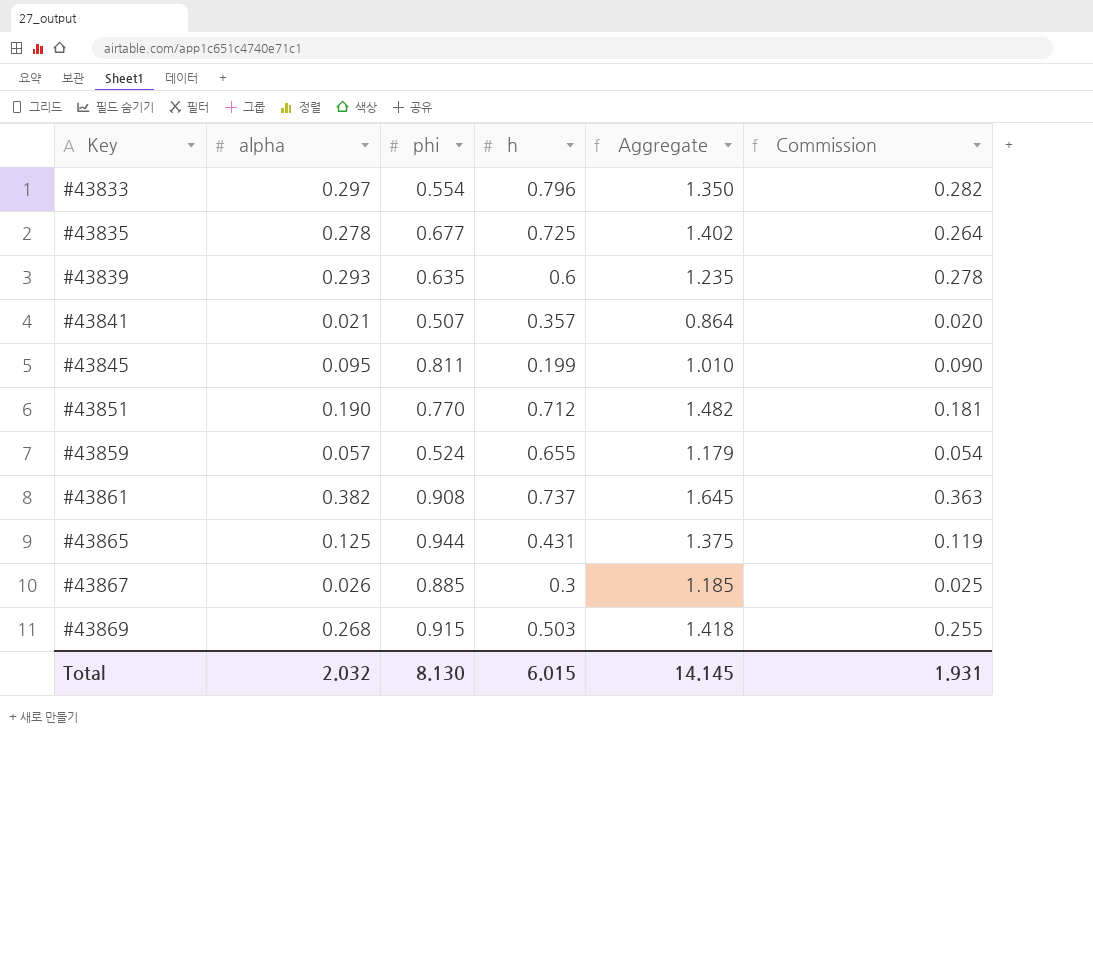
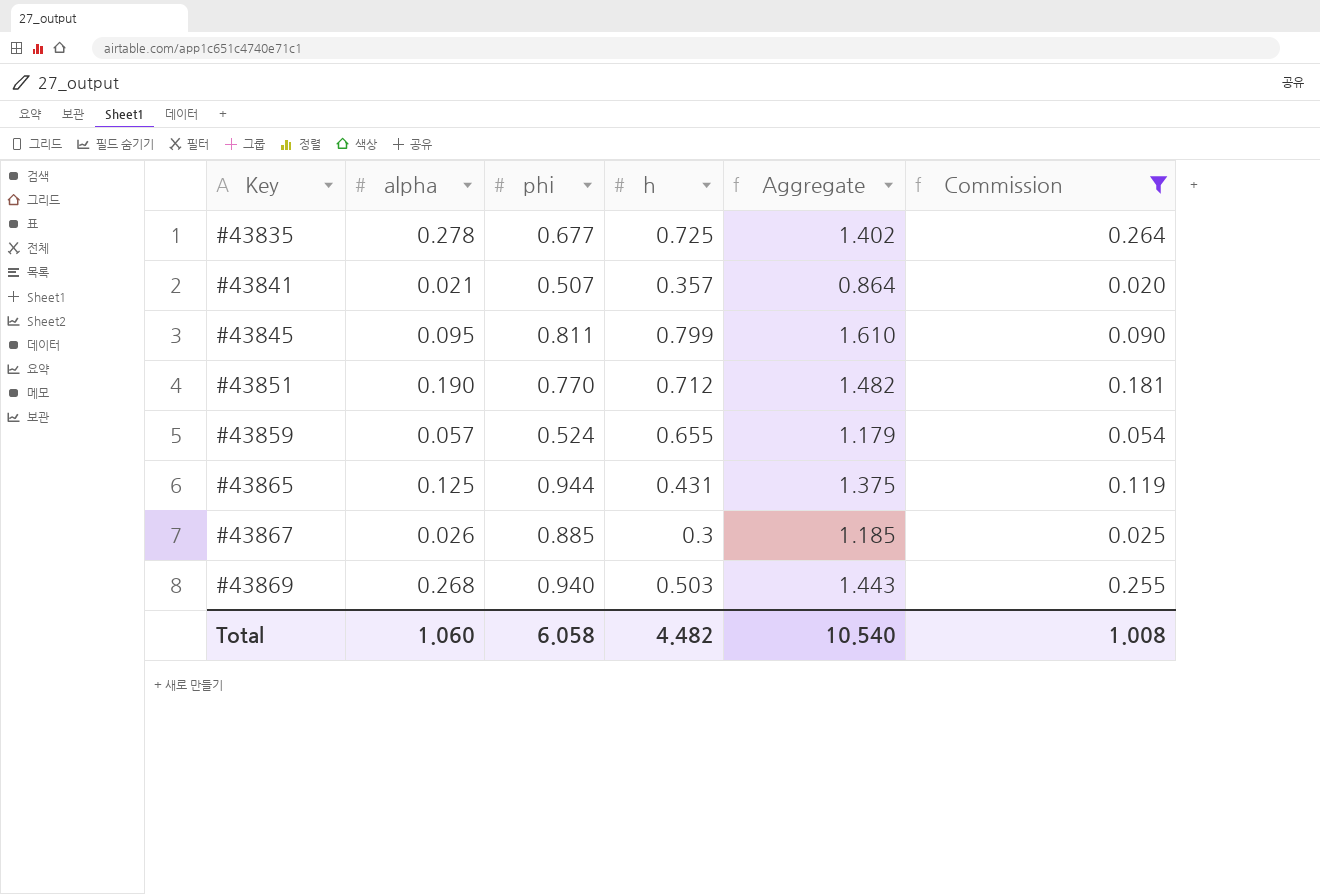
filter: none -> Commission <= 0.264
#43845 | h: 0.199 -> 0.799
#43845 | Aggregate: 1.010 -> 1.610
#43869 | phi: 0.915 -> 0.940
#43869 | Aggregate: 1.418 -> 1.443
Total | alpha: 2.032 -> 1.060
Total | phi: 8.130 -> 6.058
Total | h: 6.015 -> 4.482
Total | Aggregate: 14.145 -> 10.540
Total | Commission: 1.931 -> 1.008

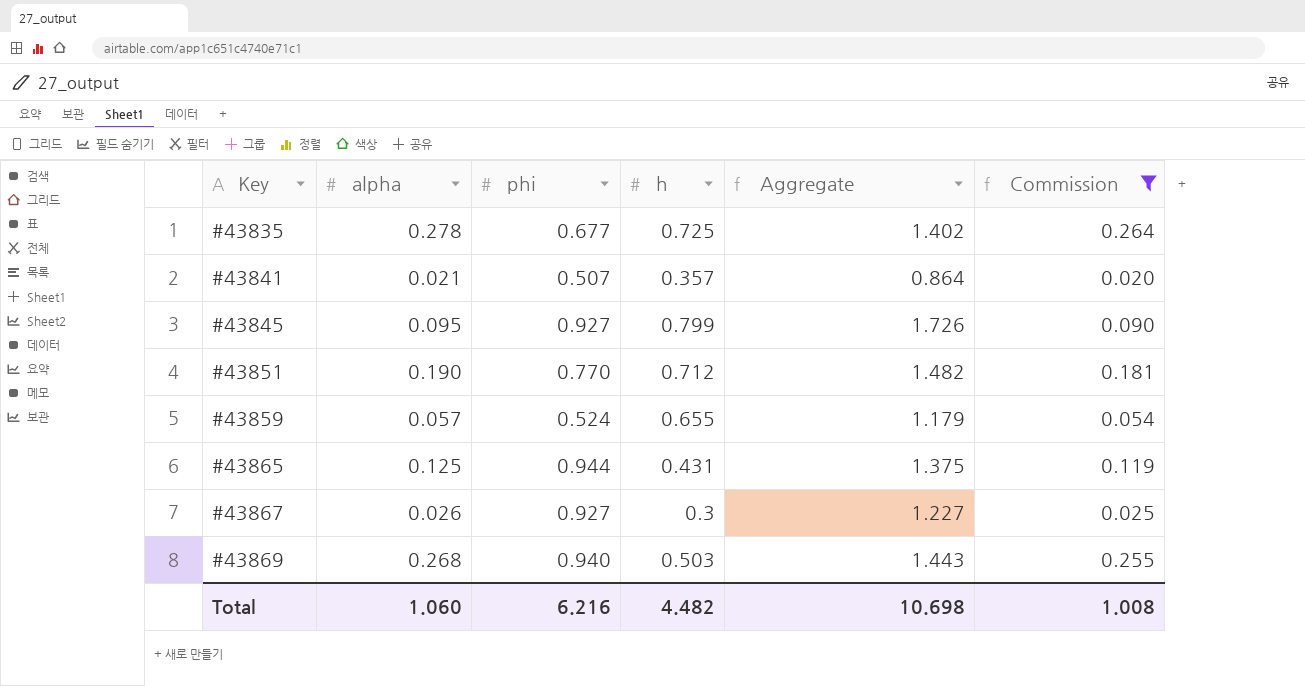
#43845 | phi: 0.811 -> 0.927
#43845 | Aggregate: 1.610 -> 1.726
#43867 | phi: 0.885 -> 0.927
#43867 | Aggregate: 1.185 -> 1.227
Total | phi: 6.058 -> 6.216
Total | Aggregate: 10.540 -> 10.698

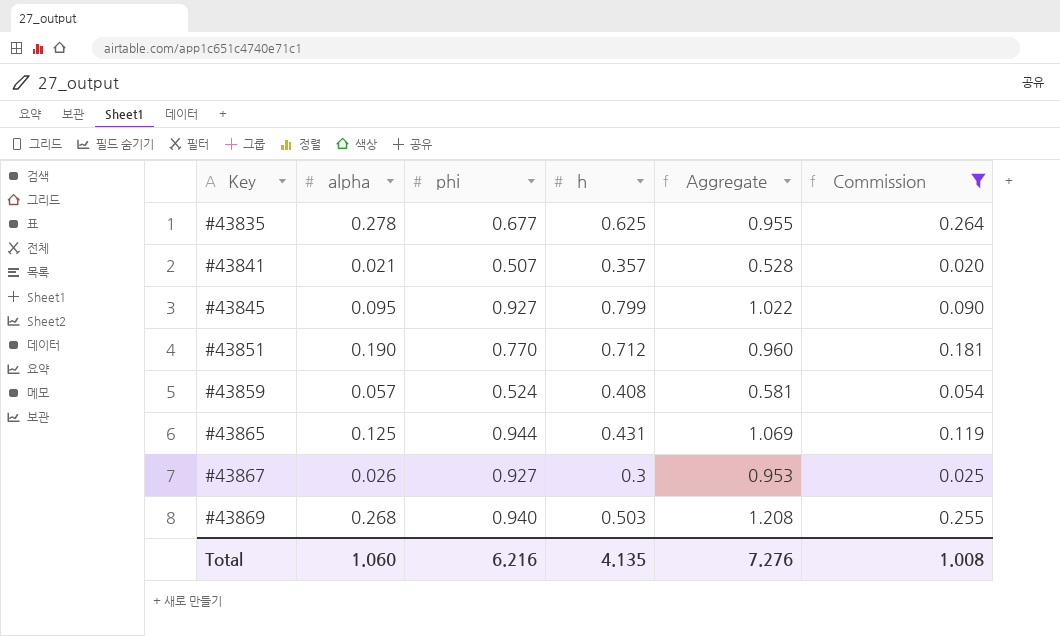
column Aggregate | formula: [phi] + [h] -> [alpha] + [phi]
#43835 | h: 0.725 -> 0.625
#43859 | h: 0.655 -> 0.408
Total | h: 4.482 -> 4.135
Total | Aggregate: 10.698 -> 7.276

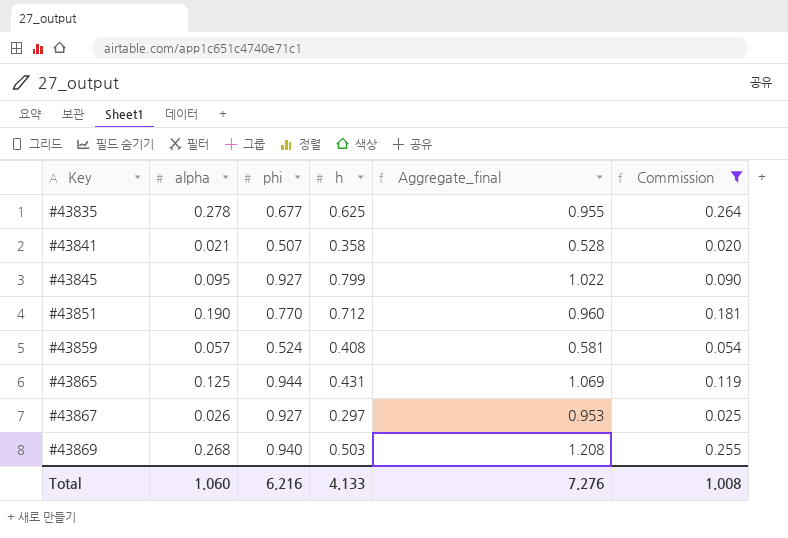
column name: Aggregate -> Aggregate_final
#43841 | h: 0.357 -> 0.358
#43867 | h: 0.3 -> 0.297
Total | h: 4.135 -> 4.133

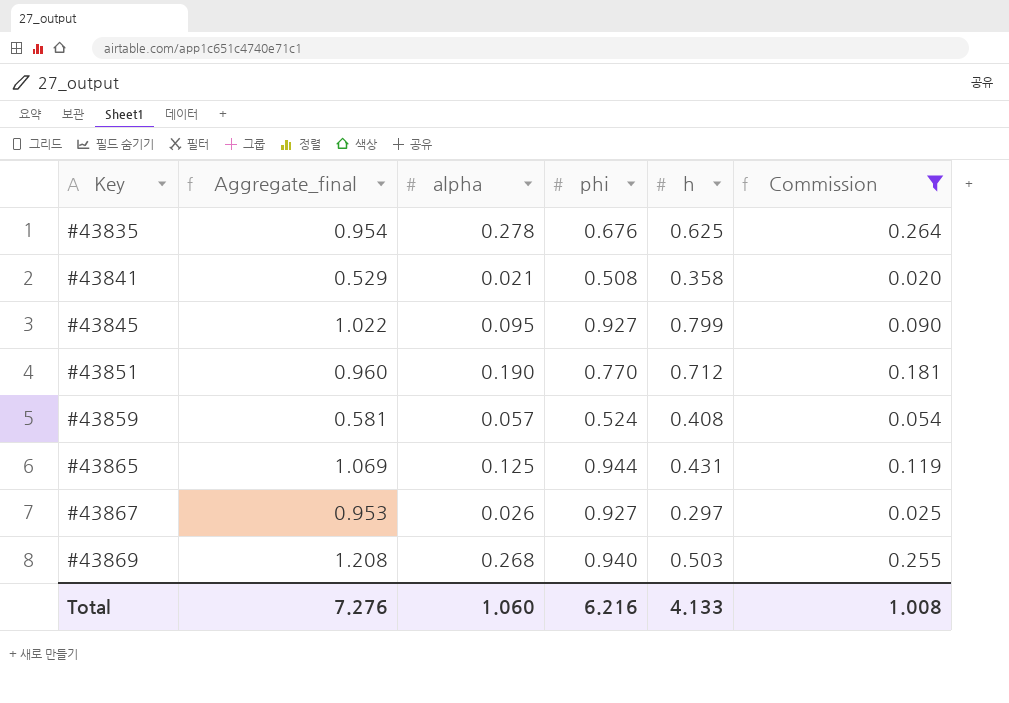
column Aggregate_final | position: 5 -> 2
#43835 | Aggregate_final: 0.955 -> 0.954
#43835 | phi: 0.677 -> 0.676
#43841 | Aggregate_final: 0.528 -> 0.529
#43841 | phi: 0.507 -> 0.508

